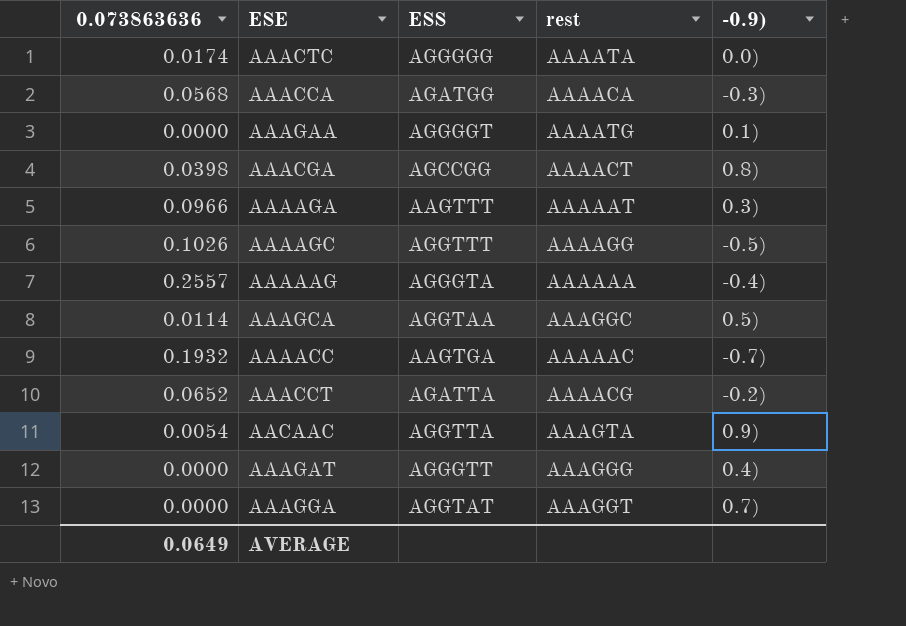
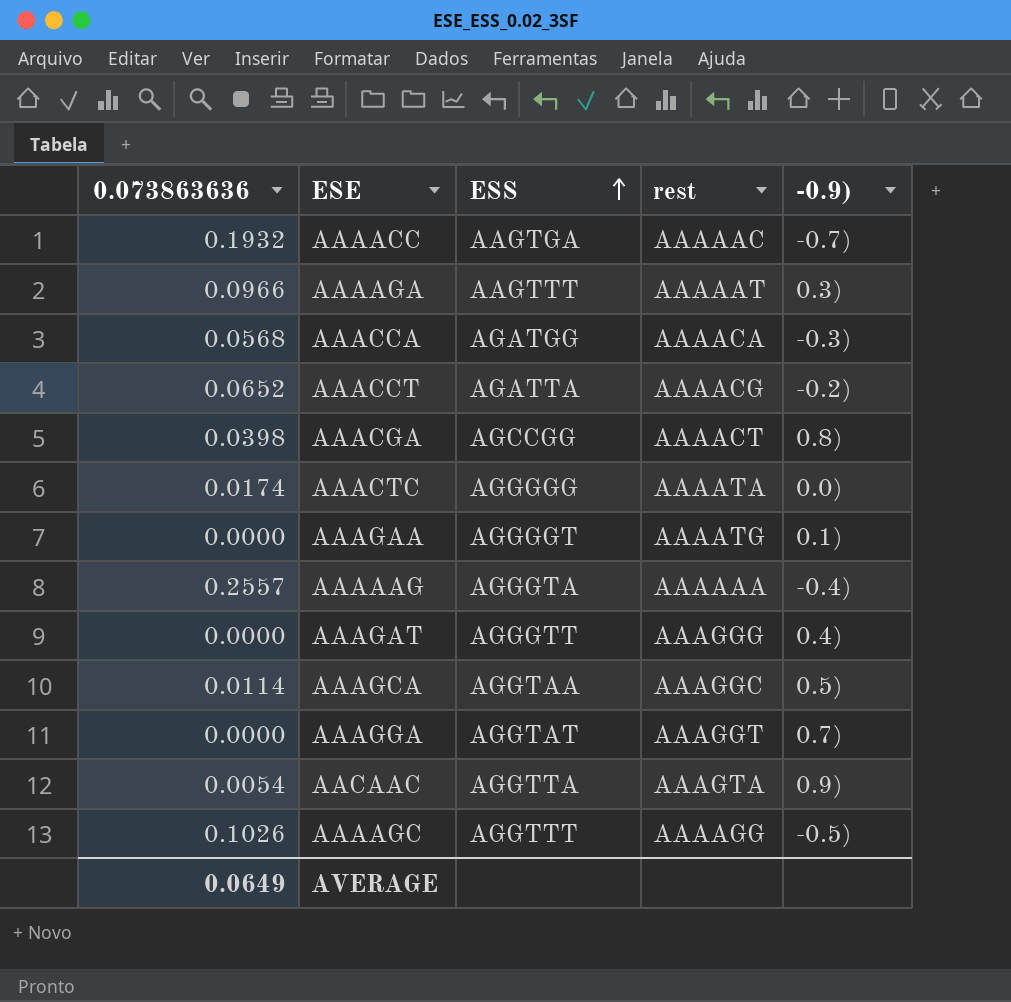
row order: none -> ESS ascending

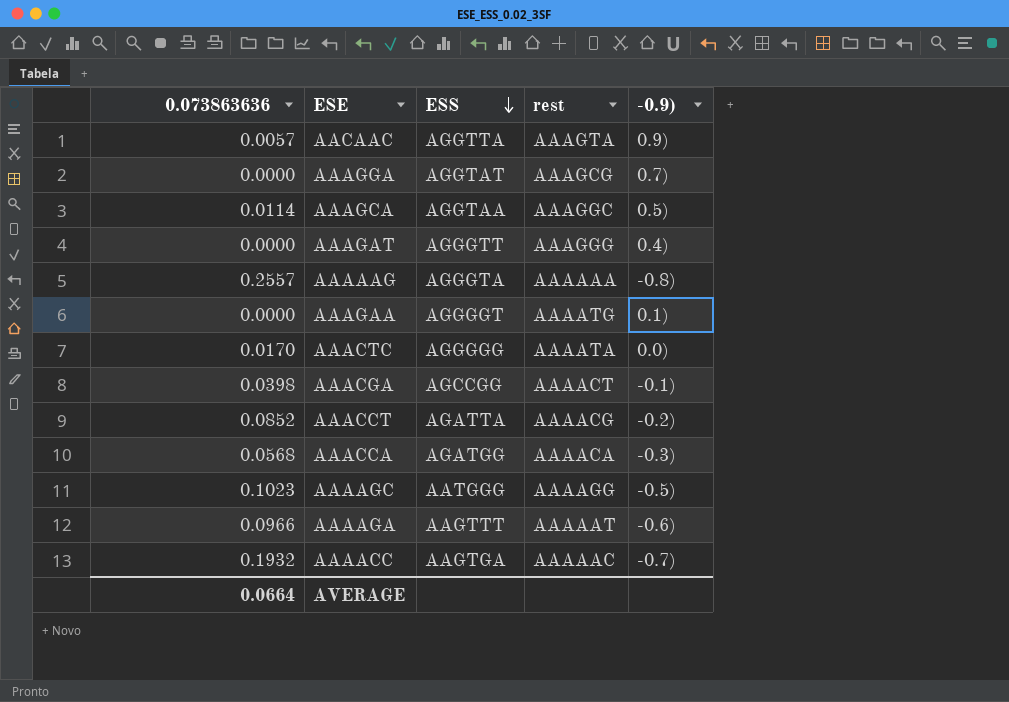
row order: ESS ascending -> ESS descending
AACAAC | 0.073863636: 0.0054 -> 0.0057
AAAGGA | rest: AAAGGT -> AAAGCG
AAAAAG | -0.9): -0.4) -> -0.8)
AAACTC | 0.073863636: 0.0174 -> 0.0170
AAACGA | -0.9): 0.8) -> -0.1)
AAACCT | 0.073863636: 0.0652 -> 0.0852
AAAAGC | 0.073863636: 0.1026 -> 0.1023
AAAAGC | ESS: AGGTTT -> AATGGG
AAAAGA | -0.9): 0.3) -> -0.6)
AVERAGE | 0.073863636: 0.0649 -> 0.0664

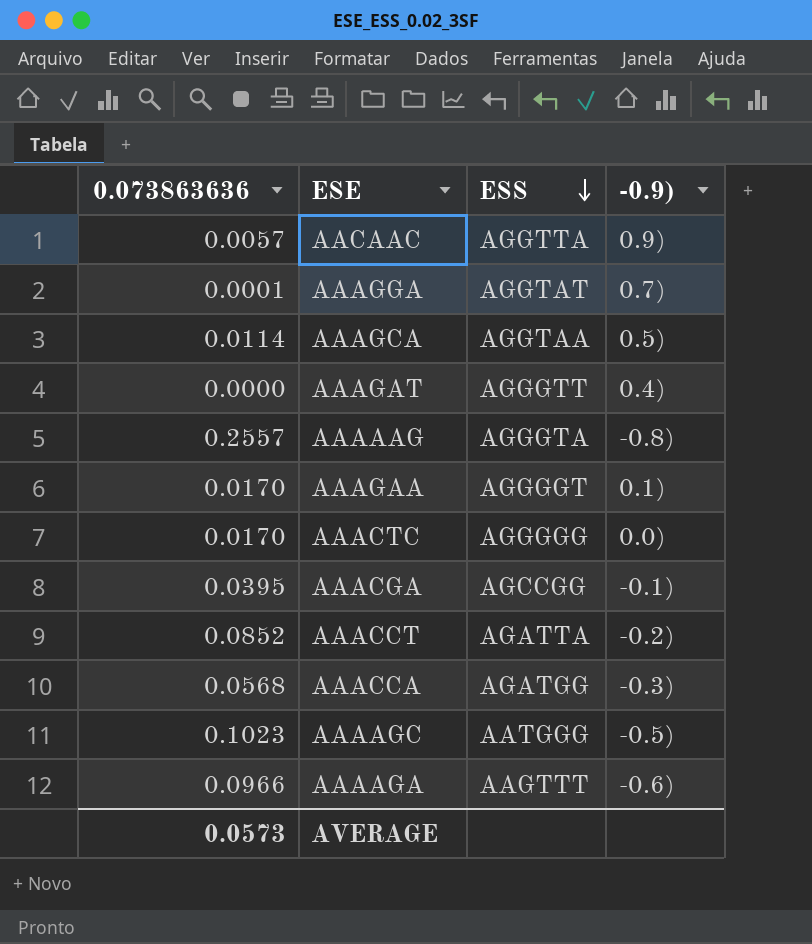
column rest | position: 4 -> none
row AAAACC: 0.1932 | AAGTGA | AAAAAC | -0.7) -> none
AAAGGA | 0.073863636: 0.0000 -> 0.0001
AAAGAA | 0.073863636: 0.0000 -> 0.0170
AAACGA | 0.073863636: 0.0398 -> 0.0395
AVERAGE | 0.073863636: 0.0664 -> 0.0573

